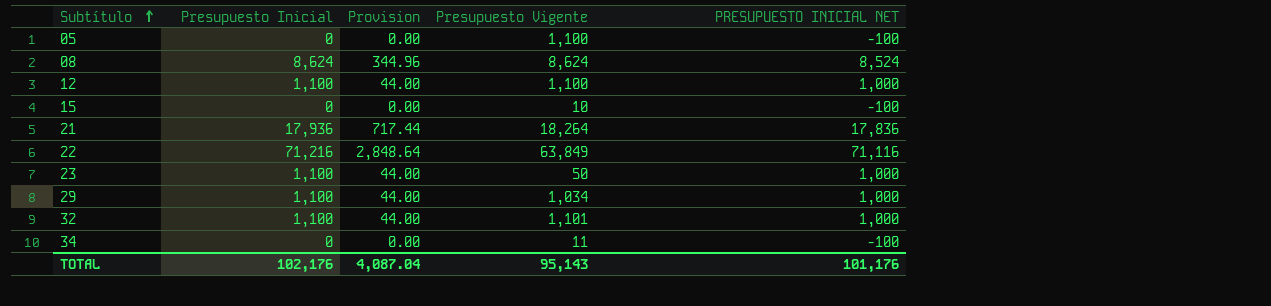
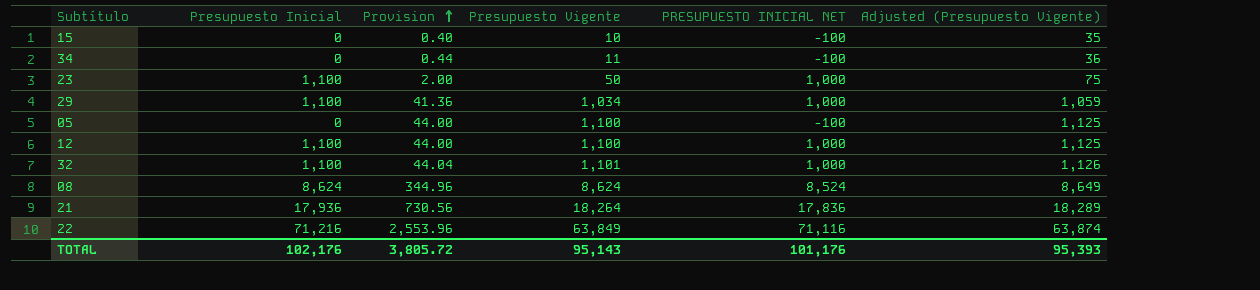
row order: Subtítulo ascending -> Provision ascending
column Provision | formula: [Presupuesto Inicial] * 0.04 -> [Presupuesto Vigente] * 0.04
column Adjusted (Presupuesto Vigente) | formula: none -> [Presupuesto Vigente] + 25
TOTAL | Provision: 4,087.04 -> 3,805.72

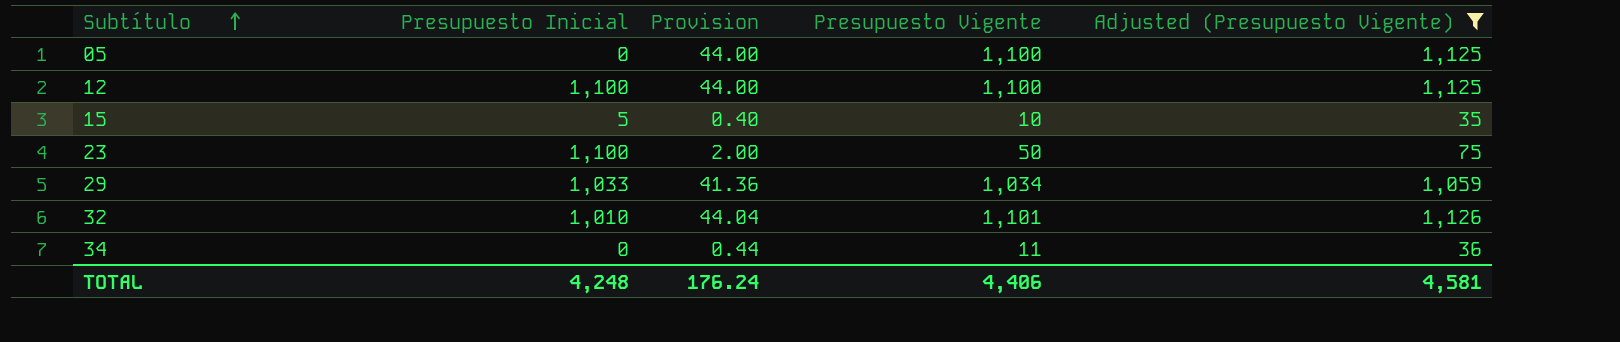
filter: none -> Adjusted (Presupuesto Vigente) <= 1,126
row order: Provision ascending -> Subtítulo ascending
column PRESUPUESTO INICIAL NET | formula: [Presupuesto Inicial] - 100 -> none
15 | Presupuesto Inicial: 0 -> 5
29 | Presupuesto Inicial: 1,100 -> 1,033
32 | Presupuesto Inicial: 1,100 -> 1,010
TOTAL | Presupuesto Inicial: 102,176 -> 4,248
TOTAL | Provision: 3,805.72 -> 176.24
TOTAL | Presupuesto Vigente: 95,143 -> 4,406
TOTAL | Adjusted (Presupuesto Vigente): 95,393 -> 4,581

